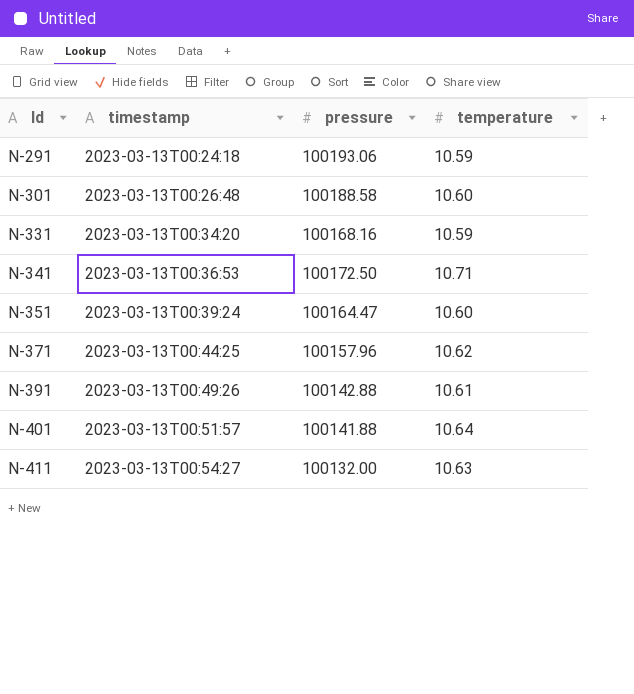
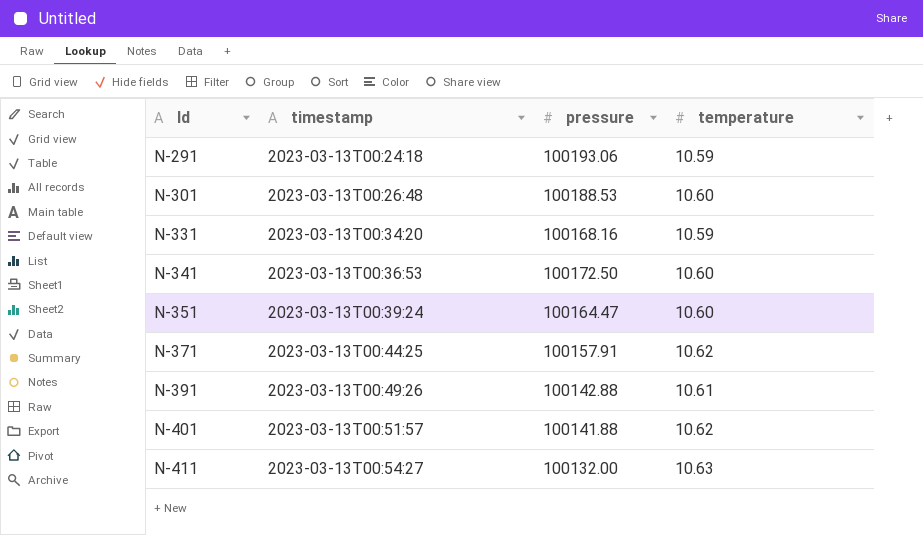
N-301 | pressure: 100188.58 -> 100188.53
N-341 | temperature: 10.71 -> 10.60
N-371 | pressure: 100157.96 -> 100157.91
N-401 | temperature: 10.64 -> 10.62

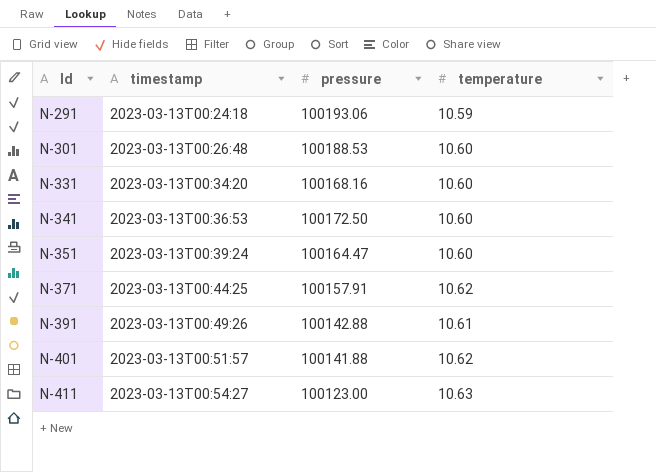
N-331 | temperature: 10.59 -> 10.60
N-411 | pressure: 100132.00 -> 100123.00

